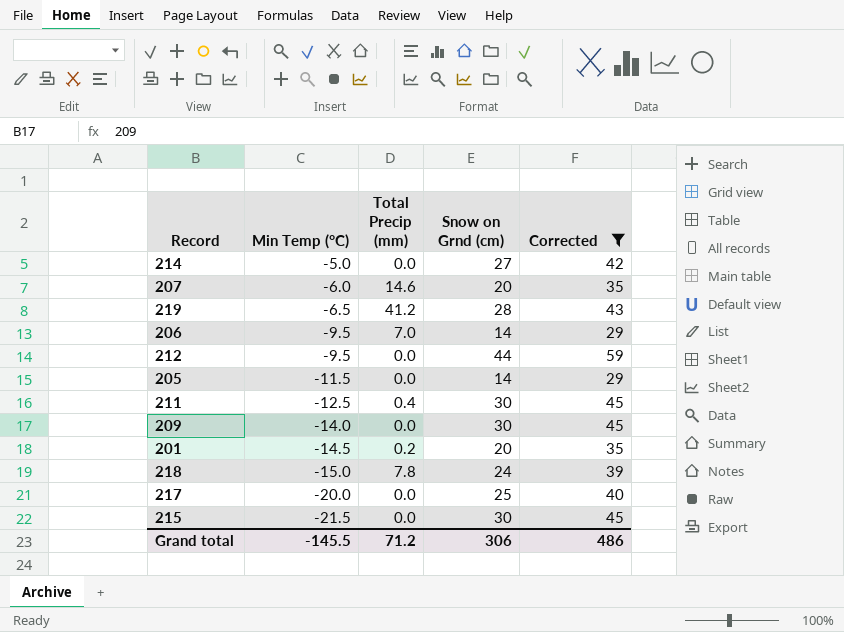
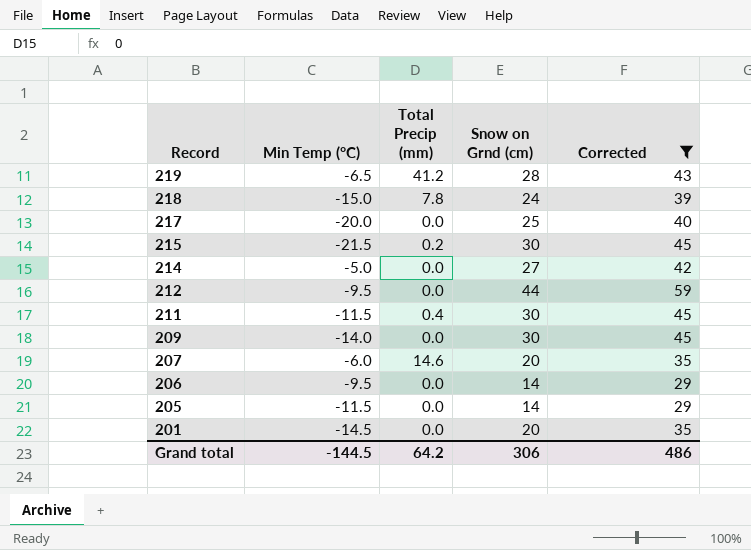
row order: Min Temp (°C) descending -> Record descending
215 | Total Precip (mm): 0.0 -> 0.2
211 | Min Temp (°C): -12.5 -> -11.5
206 | Total Precip (mm): 7.0 -> 0.0
201 | Total Precip (mm): 0.2 -> 0.0
Grand total | Min Temp (°C): -145.5 -> -144.5
Grand total | Total Precip (mm): 71.2 -> 64.2

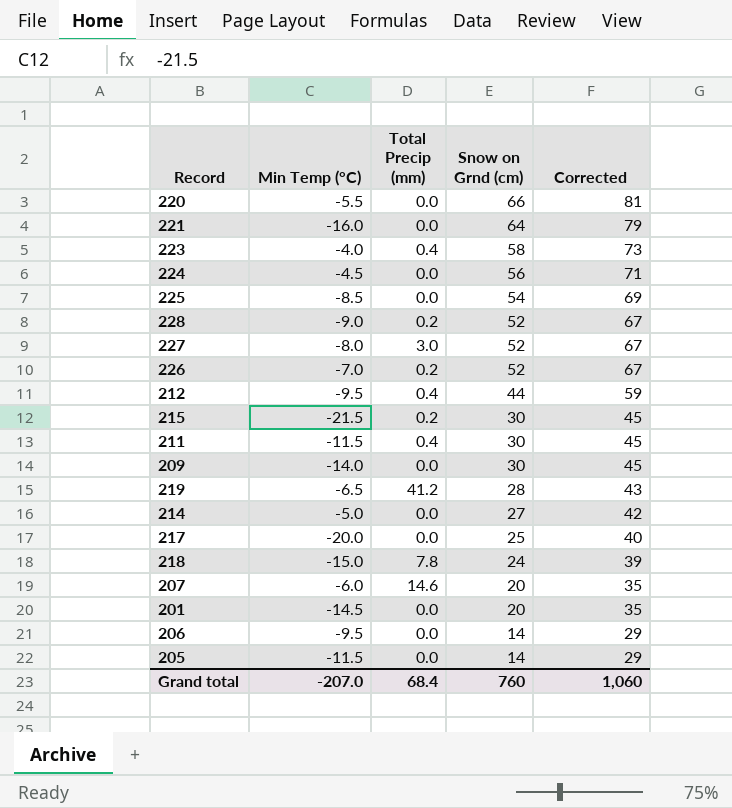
filter: Corrected <= 59 -> none
row order: Record descending -> Snow on Grnd (cm) descending
212 | Total Precip (mm): 0.0 -> 0.4
Grand total | Min Temp (°C): -144.5 -> -207.0
Grand total | Total Precip (mm): 64.2 -> 68.4
Grand total | Snow on Grnd (cm): 306 -> 760
Grand total | Corrected: 486 -> 1,060

